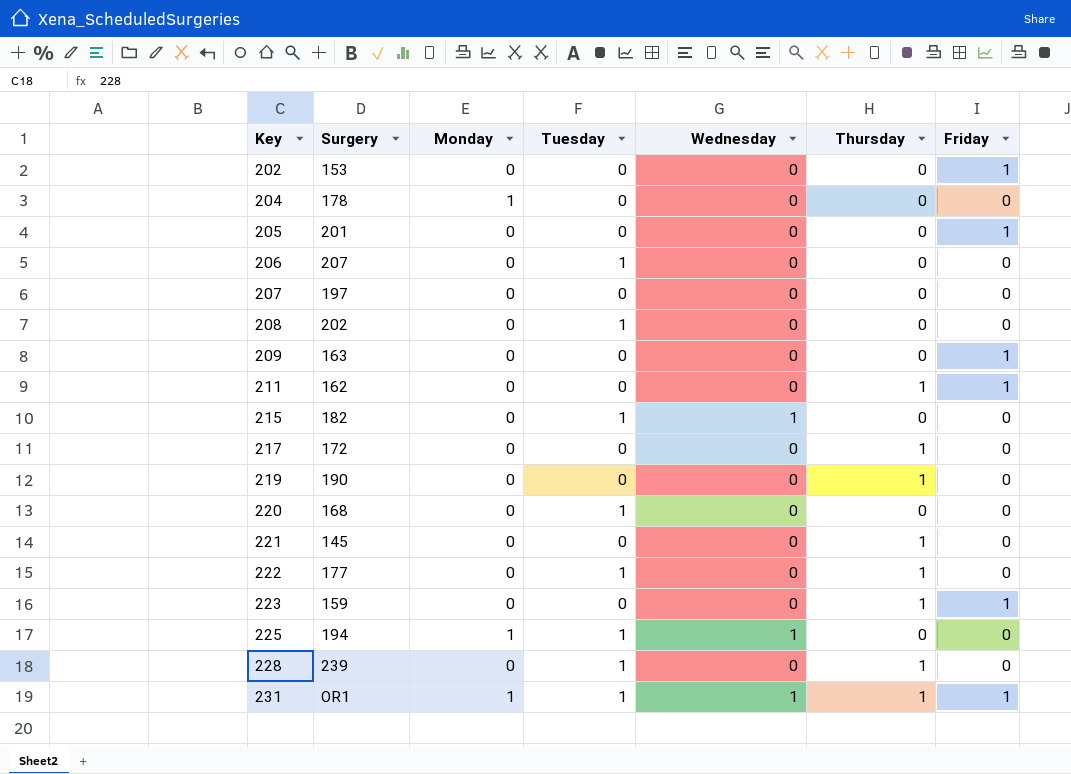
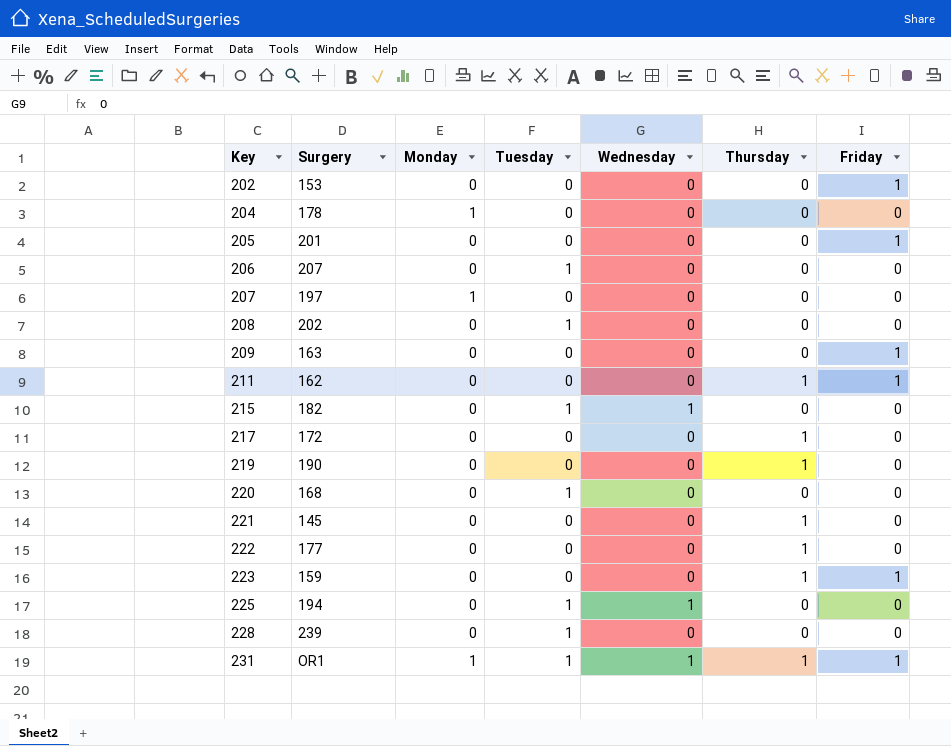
207 | Monday: 0 -> 1
222 | Tuesday: 1 -> 0
225 | Monday: 1 -> 0
228 | Thursday: 1 -> 0

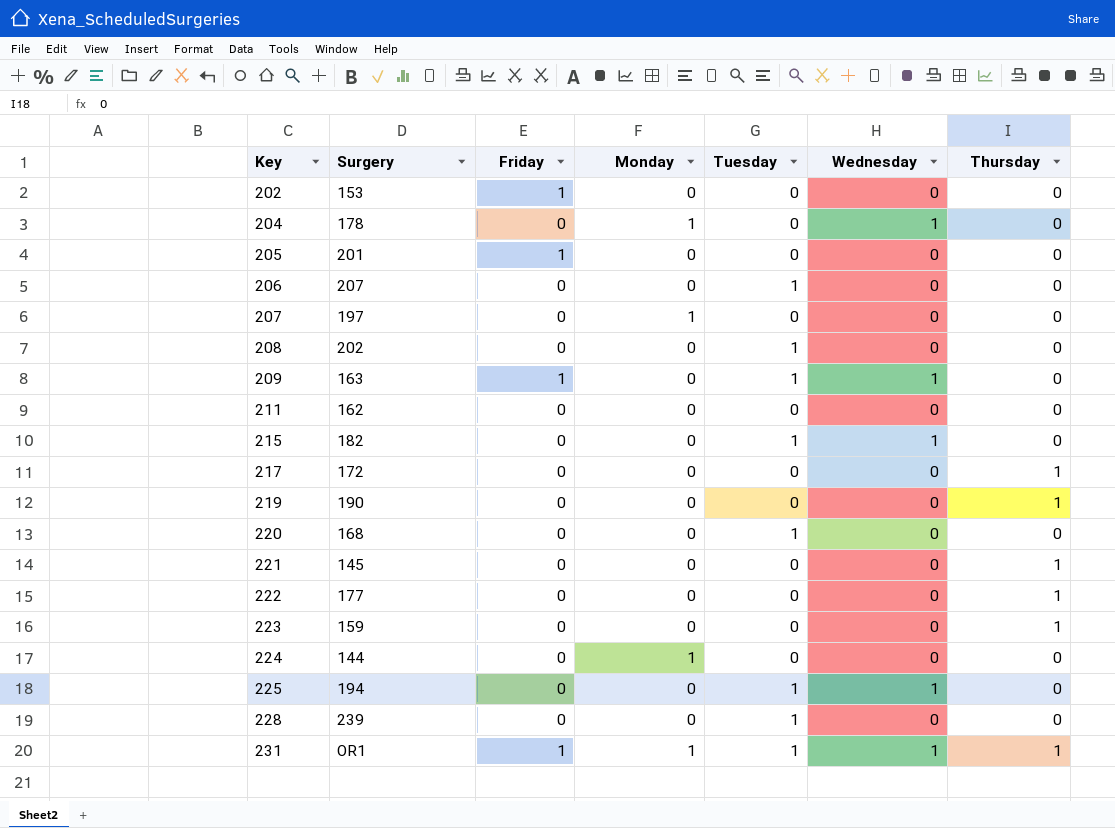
column Friday | position: 7 -> 3
204 | Wednesday: 0 -> 1
209 | Tuesday: 0 -> 1
209 | Wednesday: 0 -> 1
211 | Friday: 1 -> 0
211 | Thursday: 1 -> 0
223 | Friday: 1 -> 0
row 224: none -> 144 | 0 | 1 | 0 | 0 | 0

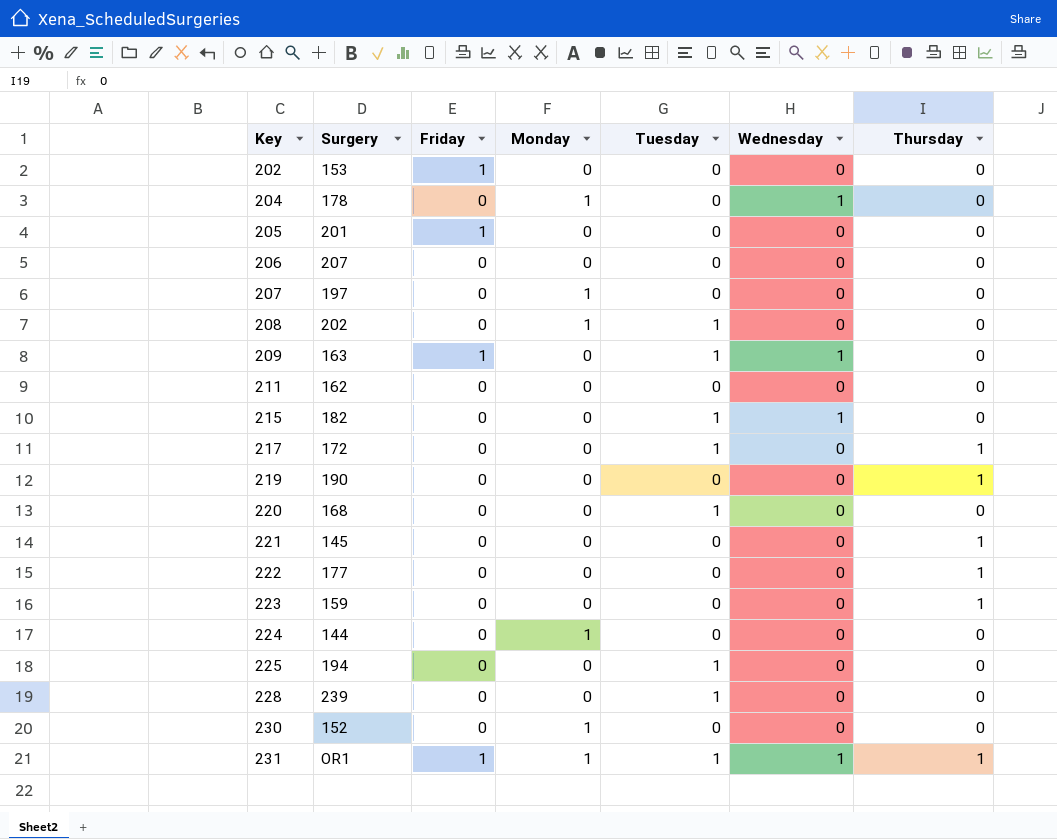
206 | Tuesday: 1 -> 0
208 | Monday: 0 -> 1
217 | Tuesday: 0 -> 1
225 | Wednesday: 1 -> 0
row 230: none -> 152 | 0 | 1 | 0 | 0 | 0

